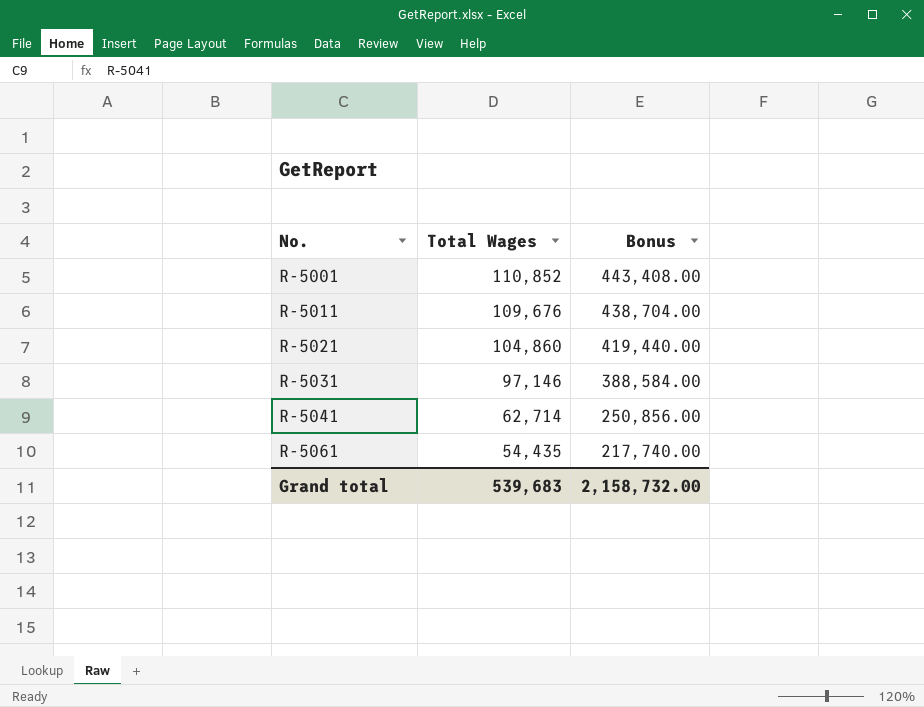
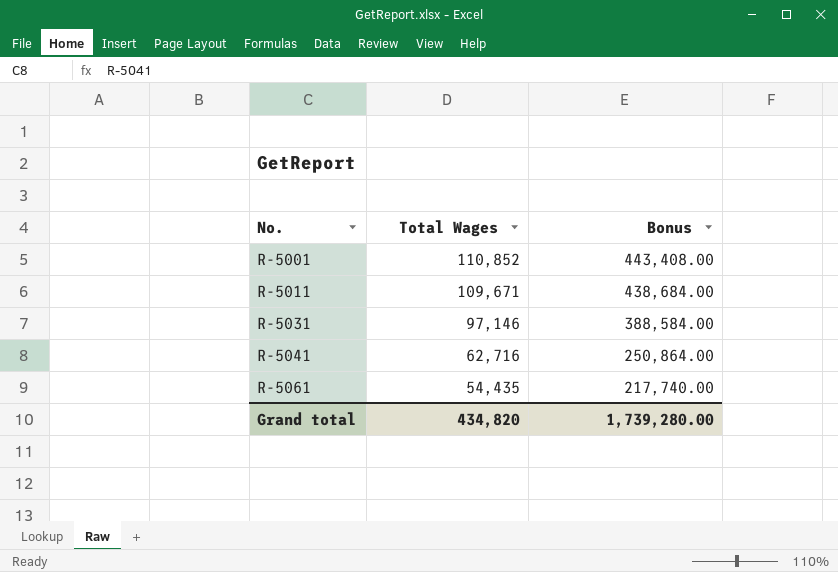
row R-5021: 104,860 | 419,440.00 -> none
R-5011 | Total Wages: 109,676 -> 109,671
R-5011 | Bonus: 438,704.00 -> 438,684.00
R-5041 | Total Wages: 62,714 -> 62,716
R-5041 | Bonus: 250,856.00 -> 250,864.00
Grand total | Total Wages: 539,683 -> 434,820
Grand total | Bonus: 2,158,732.00 -> 1,739,280.00

